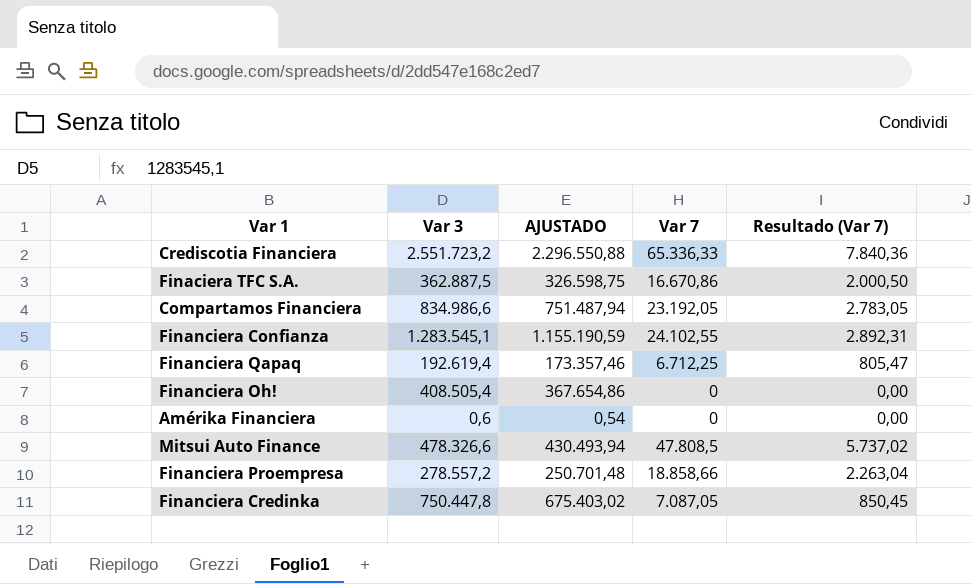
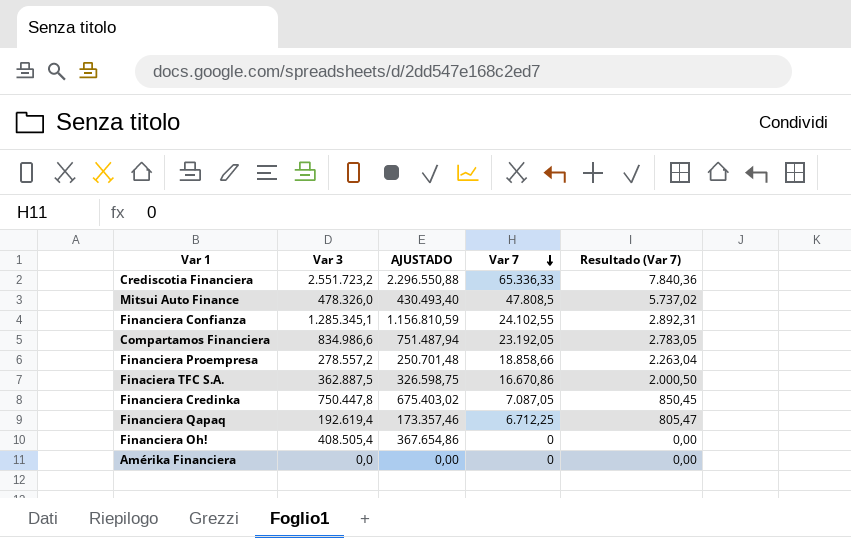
row order: none -> Var 7 descending
Mitsui Auto Finance | Var 3: 478.326,6 -> 478.326,0
Mitsui Auto Finance | AJUSTADO: 430.493,94 -> 430.493,40
Financiera Confianza | Var 3: 1.283.545,1 -> 1.285.345,1
Financiera Confianza | AJUSTADO: 1.155.190,59 -> 1.156.810,59
Amérika Financiera | Var 3: 0,6 -> 0,0
Amérika Financiera | AJUSTADO: 0,54 -> 0,00

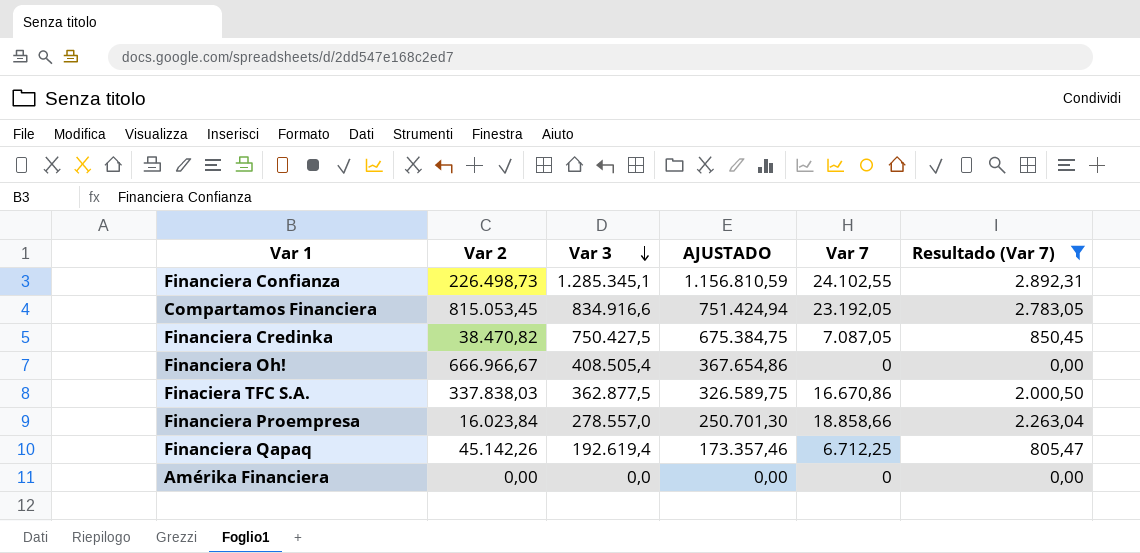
filter: none -> Resultado (Var 7) <= 2.892,31
row order: Var 7 descending -> Var 3 descending
column Var 2 | position: none -> 2
Compartamos Financiera | Var 3: 834.986,6 -> 834.916,6
Compartamos Financiera | AJUSTADO: 751.487,94 -> 751.424,94
Financiera Credinka | Var 3: 750.447,8 -> 750.427,5
Financiera Credinka | AJUSTADO: 675.403,02 -> 675.384,75
Finaciera TFC S.A. | Var 3: 362.887,5 -> 362.877,5
Finaciera TFC S.A. | AJUSTADO: 326.598,75 -> 326.589,75
Financiera Proempresa | Var 3: 278.557,2 -> 278.557,0
Financiera Proempresa | AJUSTADO: 250.701,48 -> 250.701,30

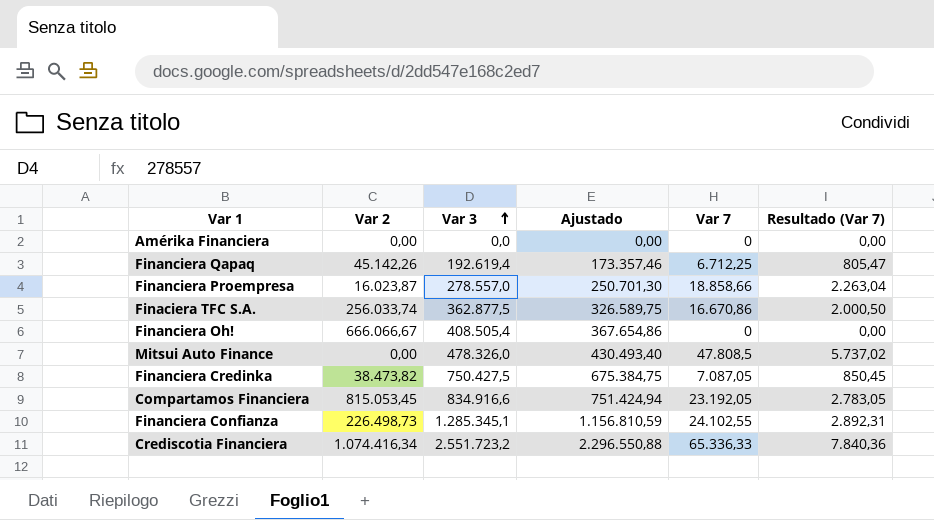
filter: Resultado (Var 7) <= 2.892,31 -> none
row order: Var 3 descending -> Var 3 ascending
column name: AJUSTADO -> Ajustado
Financiera Proempresa | Var 2: 16.023,84 -> 16.023,87
Finaciera TFC S.A. | Var 2: 337.838,03 -> 256.033,74
Financiera Oh! | Var 2: 666.966,67 -> 666.066,67
Financiera Credinka | Var 2: 38.470,82 -> 38.473,82

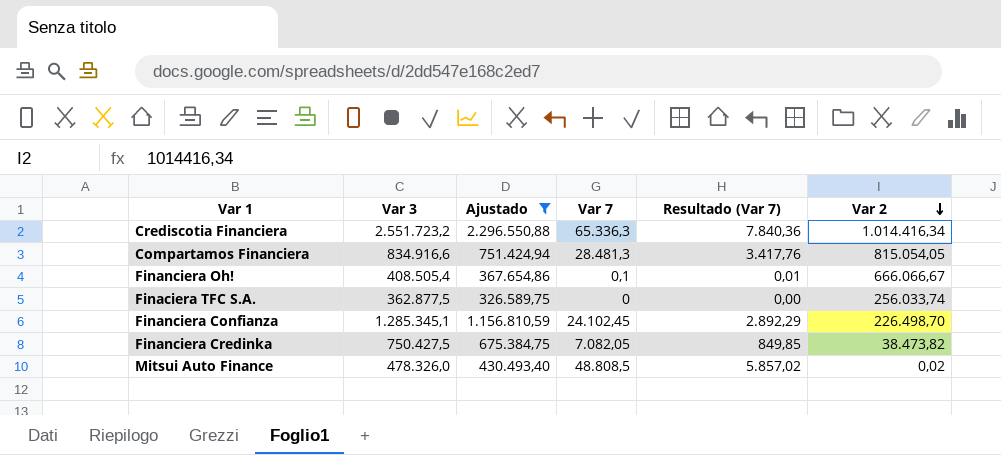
filter: none -> Ajustado >= 326.589,75
row order: Var 3 ascending -> Var 2 descending
column Var 2 | position: 2 -> 6
Crediscotia Financiera | Var 7: 65.336,33 -> 65.336,3
Crediscotia Financiera | Var 2: 1.074.416,34 -> 1.014.416,34
Compartamos Financiera | Var 7: 23.192,05 -> 28.481,3
Compartamos Financiera | Resultado (Var 7): 2.783,05 -> 3.417,76
Compartamos Financiera | Var 2: 815.053,45 -> 815.054,05
Financiera Oh! | Var 7: 0 -> 0,1
Financiera Oh! | Resultado (Var 7): 0,00 -> 0,01
Finaciera TFC S.A. | Var 7: 16.670,86 -> 0
Finaciera TFC S.A. | Resultado (Var 7): 2.000,50 -> 0,00
Financiera Confianza | Var 7: 24.102,55 -> 24.102,45
Financiera Confianza | Resultado (Var 7): 2.892,31 -> 2.892,29
Financiera Confianza | Var 2: 226.498,73 -> 226.498,70
Financiera Credinka | Var 7: 7.087,05 -> 7.082,05
Financiera Credinka | Resultado (Var 7): 850,45 -> 849,85
Mitsui Auto Finance | Var 7: 47.808,5 -> 48.808,5
Mitsui Auto Finance | Resultado (Var 7): 5.737,02 -> 5.857,02
Mitsui Auto Finance | Var 2: 0,00 -> 0,02

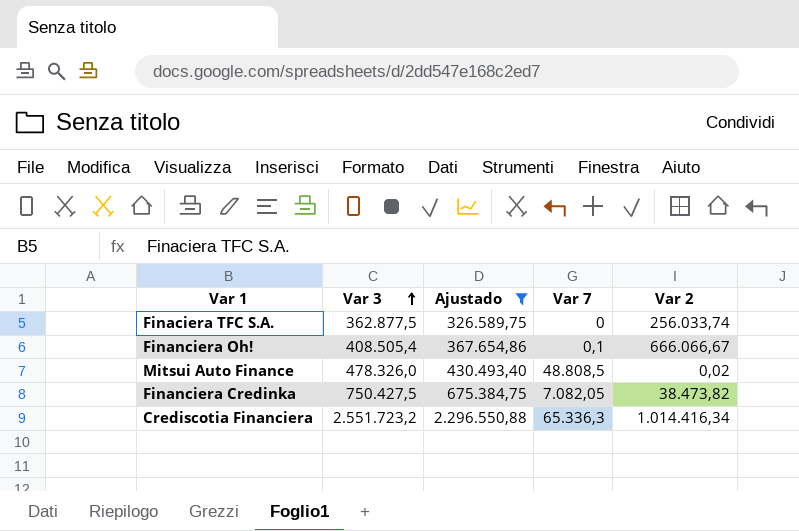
row order: Var 2 descending -> Var 3 ascending
column Resultado (Var 7) | formula: [Var 7] * 0,12 -> none
row Compartamos Financiera: 834.916,6 | 751.424,94 | 28.481,3 | 3.417,76 | 815.054,05 -> none
row Financiera Confianza: 1.285.345,1 | 1.156.810,59 | 24.102,45 | 2.892,29 | 226.498,70 -> none

